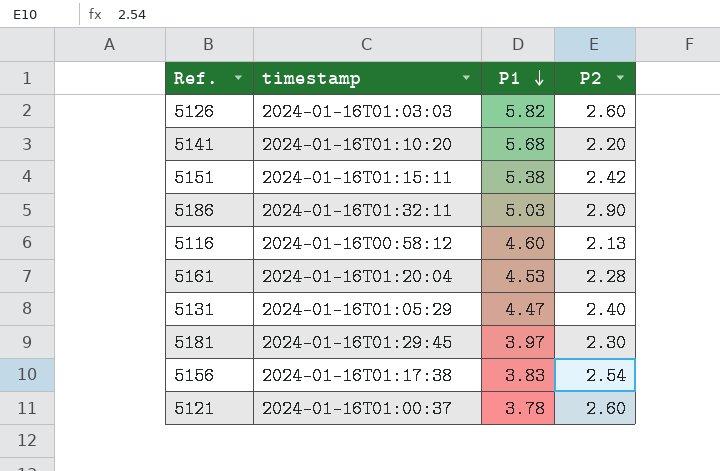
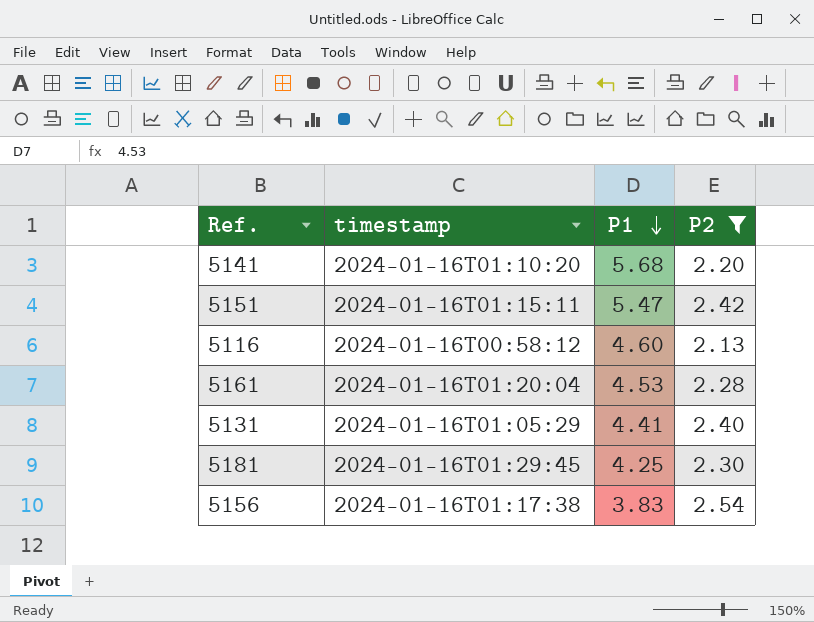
filter: none -> P2 <= 2.54
5151 | P1: 5.38 -> 5.47
5131 | P1: 4.47 -> 4.41
5181 | P1: 3.97 -> 4.25

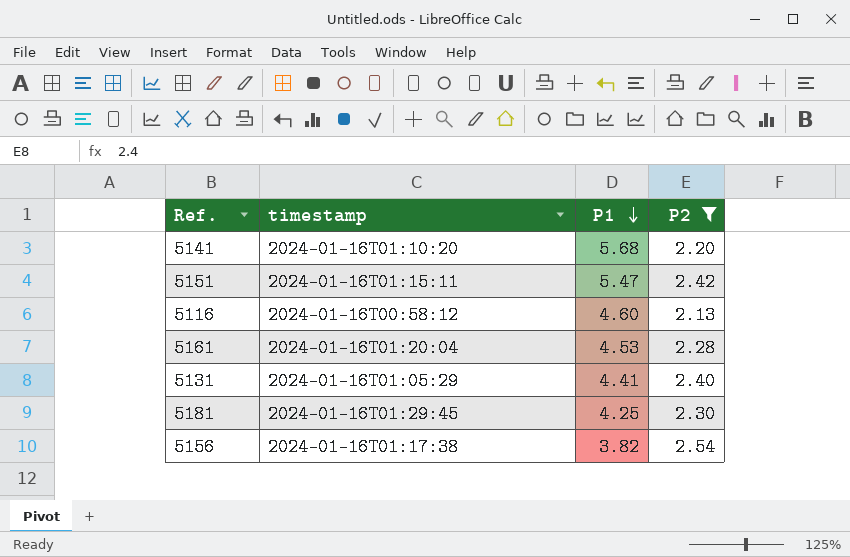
5156 | P1: 3.83 -> 3.82

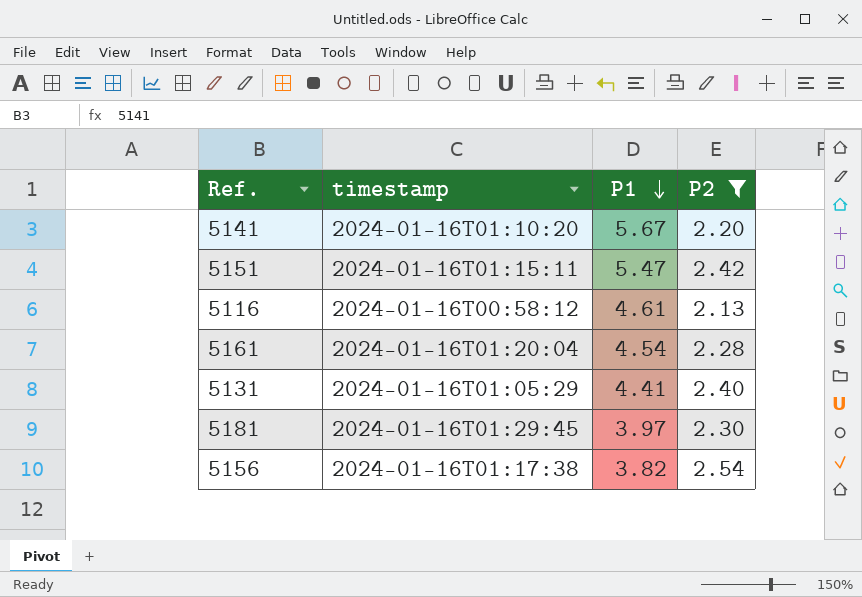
5141 | P1: 5.68 -> 5.67
5116 | P1: 4.60 -> 4.61
5161 | P1: 4.53 -> 4.54
5181 | P1: 4.25 -> 3.97

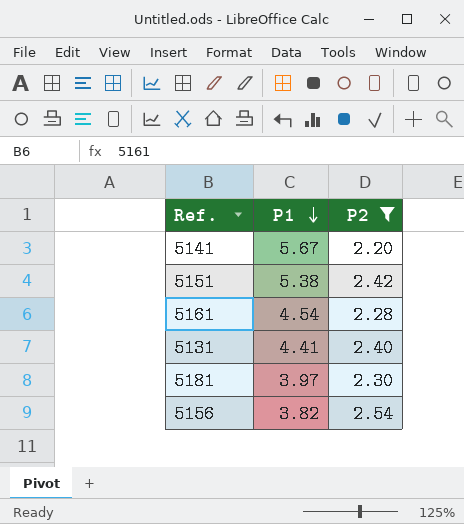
column timestamp | position: 2 -> none
row 5116: 2024-01-16T00:58:12 | 4.61 | 2.13 -> none
5151 | P1: 5.47 -> 5.38

